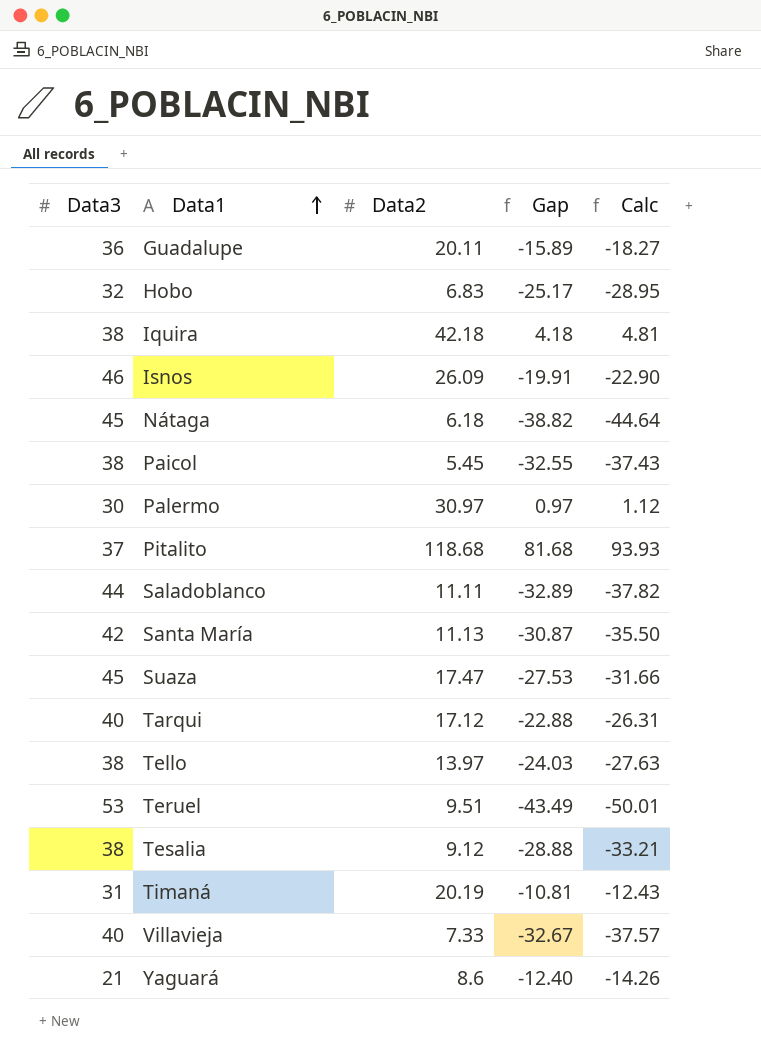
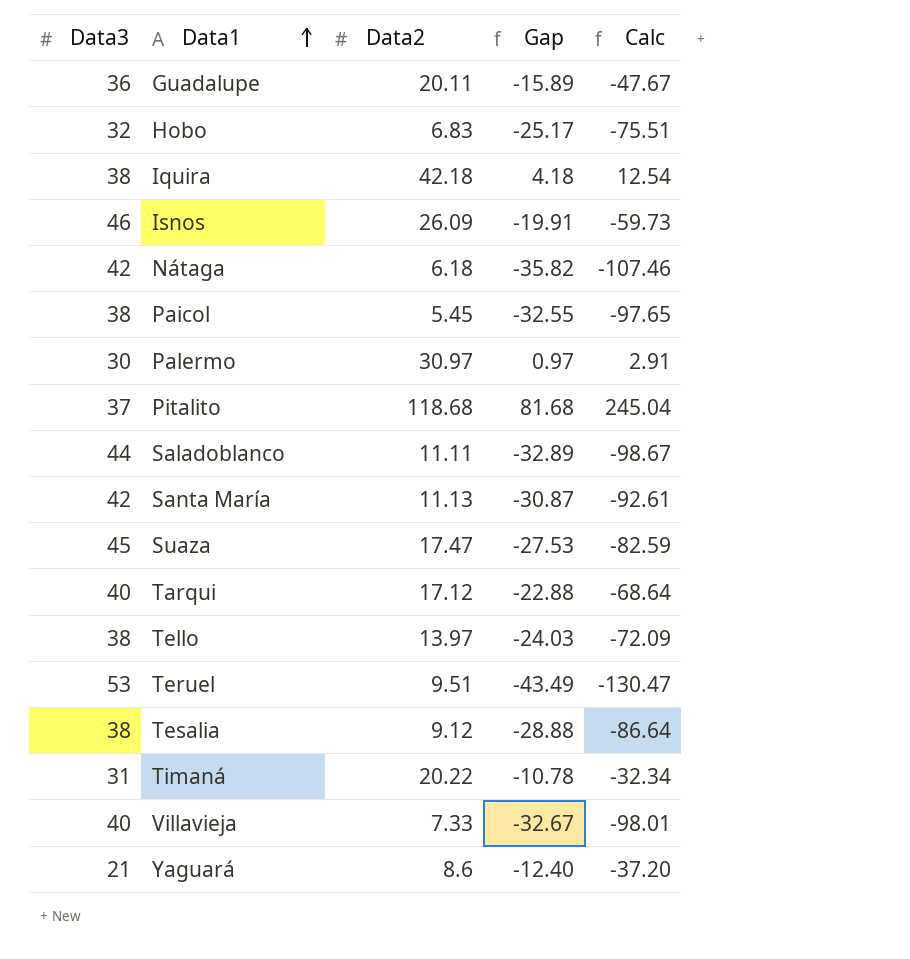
column Calc | formula: [Gap] * 1.15 -> [Gap] * 3
Nátaga | Data3: 45 -> 42
Nátaga | Gap: -38.82 -> -35.82
Timaná | Data2: 20.19 -> 20.22
Timaná | Gap: -10.81 -> -10.78

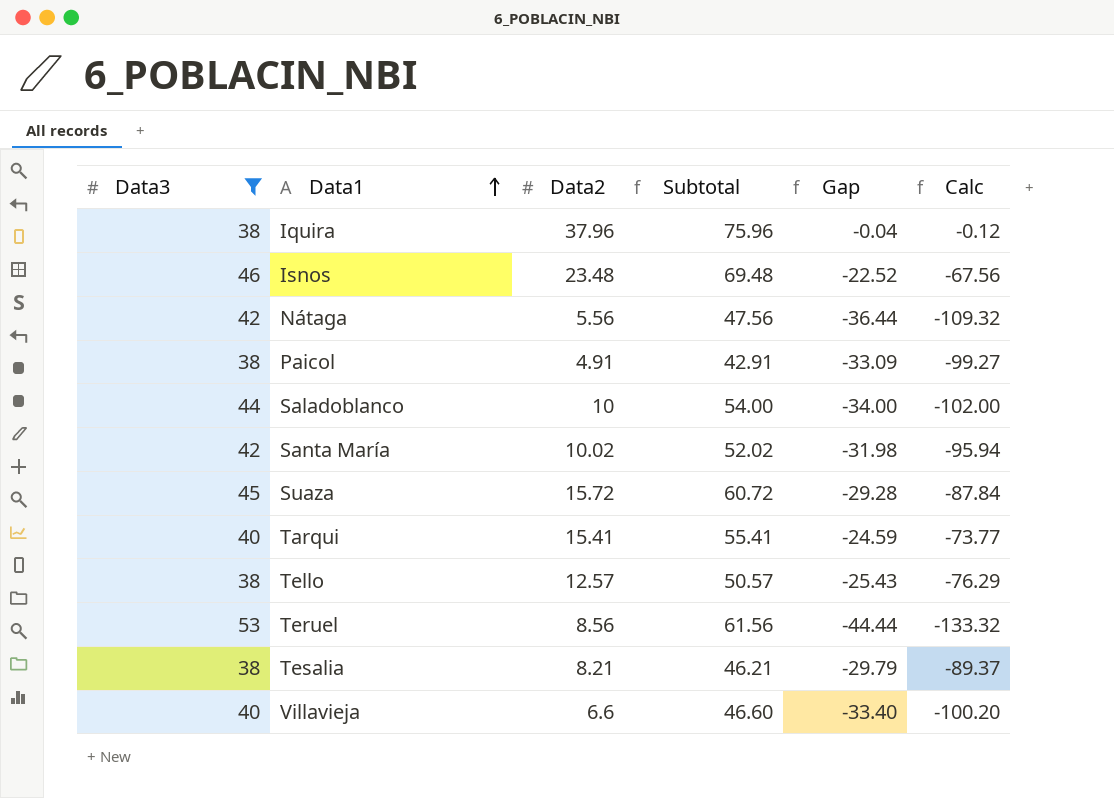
filter: none -> Data3 >= 38
column Subtotal | formula: none -> [Data3] + [Data2]
Iquira | Data2: 42.18 -> 37.96
Iquira | Gap: 4.18 -> -0.04
Iquira | Calc: 12.54 -> -0.12
Isnos | Data2: 26.09 -> 23.48
Isnos | Gap: -19.91 -> -22.52
Isnos | Calc: -59.73 -> -67.56
Nátaga | Data2: 6.18 -> 5.56
Nátaga | Gap: -35.82 -> -36.44
Nátaga | Calc: -107.46 -> -109.32
Paicol | Data2: 5.45 -> 4.91
Paicol | Gap: -32.55 -> -33.09
Paicol | Calc: -97.65 -> -99.27
Saladoblanco | Data2: 11.11 -> 10
Saladoblanco | Gap: -32.89 -> -34.00
Saladoblanco | Calc: -98.67 -> -102.00
Santa María | Data2: 11.13 -> 10.02
Santa María | Gap: -30.87 -> -31.98
Santa María | Calc: -92.61 -> -95.94
Suaza | Data2: 17.47 -> 15.72
Suaza | Gap: -27.53 -> -29.28
Suaza | Calc: -82.59 -> -87.84
Tarqui | Data2: 17.12 -> 15.41
Tarqui | Gap: -22.88 -> -24.59
Tarqui | Calc: -68.64 -> -73.77
Tello | Data2: 13.97 -> 12.57
Tello | Gap: -24.03 -> -25.43
Tello | Calc: -72.09 -> -76.29
Teruel | Data2: 9.51 -> 8.56
Teruel | Gap: -43.49 -> -44.44
Teruel | Calc: -130.47 -> -133.32
Tesalia | Data2: 9.12 -> 8.21
Tesalia | Gap: -28.88 -> -29.79
Tesalia | Calc: -86.64 -> -89.37
Villavieja | Data2: 7.33 -> 6.6
Villavieja | Gap: -32.67 -> -33.40
Villavieja | Calc: -98.01 -> -100.20

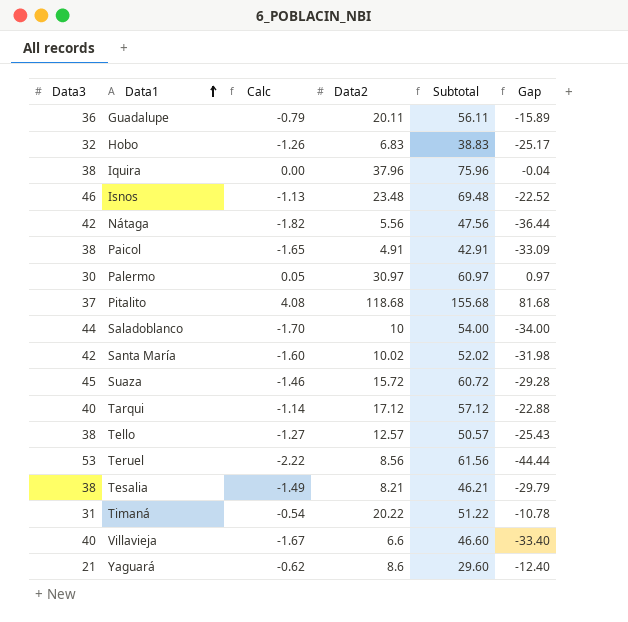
filter: Data3 >= 38 -> none
column Calc | formula: [Gap] * 3 -> [Gap] * 0.05
column Calc | position: 6 -> 3
Tarqui | Data2: 15.41 -> 17.12
Tarqui | Subtotal: 55.41 -> 57.12
Tarqui | Gap: -24.59 -> -22.88

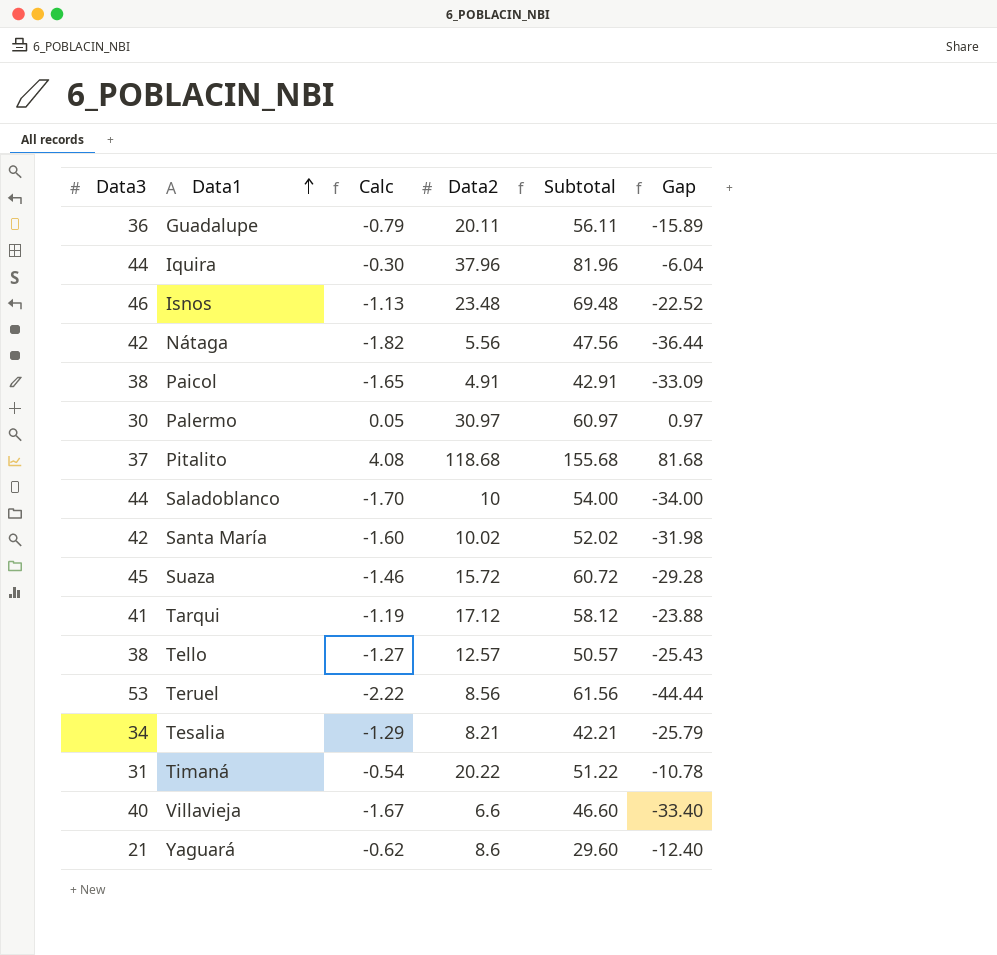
row Hobo: 32 | -1.26 | 6.83 | 38.83 | -25.17 -> none
Iquira | Data3: 38 -> 44
Iquira | Calc: 0.00 -> -0.30
Iquira | Subtotal: 75.96 -> 81.96
Iquira | Gap: -0.04 -> -6.04
Tarqui | Data3: 40 -> 41
Tarqui | Calc: -1.14 -> -1.19
Tarqui | Subtotal: 57.12 -> 58.12
Tarqui | Gap: -22.88 -> -23.88
Tesalia | Data3: 38 -> 34
Tesalia | Calc: -1.49 -> -1.29
Tesalia | Subtotal: 46.21 -> 42.21
Tesalia | Gap: -29.79 -> -25.79

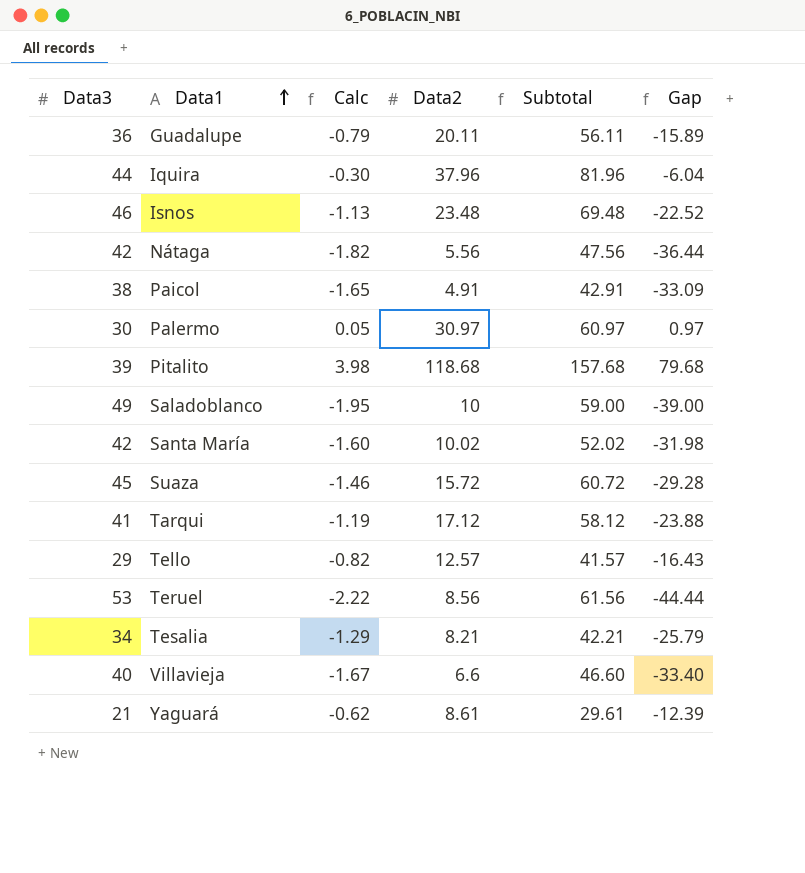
row Timaná: 31 | -0.54 | 20.22 | 51.22 | -10.78 -> none
Pitalito | Data3: 37 -> 39
Pitalito | Calc: 4.08 -> 3.98
Pitalito | Subtotal: 155.68 -> 157.68
Pitalito | Gap: 81.68 -> 79.68
Saladoblanco | Data3: 44 -> 49
Saladoblanco | Calc: -1.70 -> -1.95
Saladoblanco | Subtotal: 54.00 -> 59.00
Saladoblanco | Gap: -34.00 -> -39.00
Tello | Data3: 38 -> 29
Tello | Calc: -1.27 -> -0.82
Tello | Subtotal: 50.57 -> 41.57
Tello | Gap: -25.43 -> -16.43
Yaguará | Data2: 8.6 -> 8.61
Yaguará | Subtotal: 29.60 -> 29.61
Yaguará | Gap: -12.40 -> -12.39

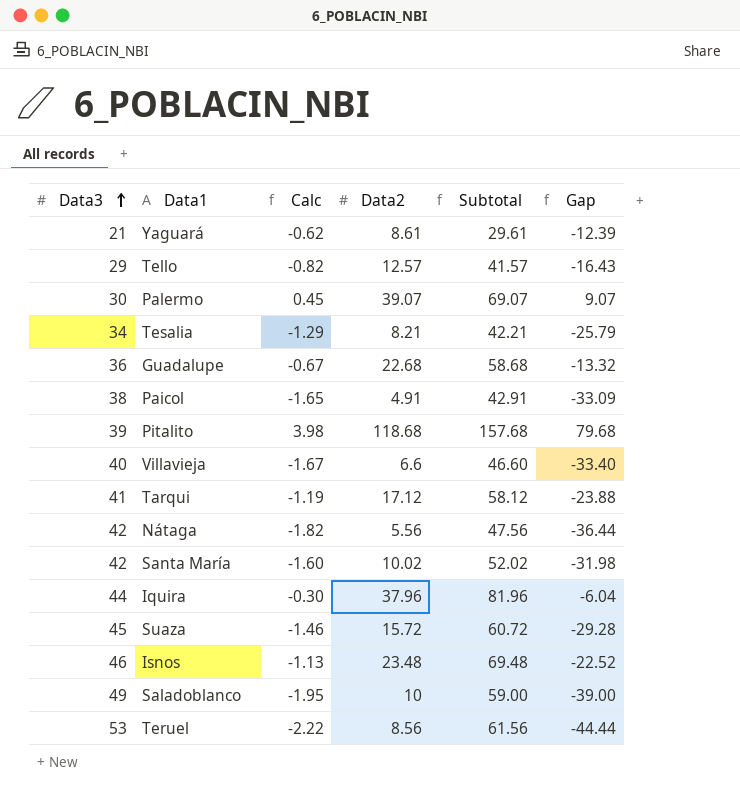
row order: Data1 ascending -> Data3 ascending
Palermo | Calc: 0.05 -> 0.45
Palermo | Data2: 30.97 -> 39.07
Palermo | Subtotal: 60.97 -> 69.07
Palermo | Gap: 0.97 -> 9.07
Guadalupe | Calc: -0.79 -> -0.67
Guadalupe | Data2: 20.11 -> 22.68
Guadalupe | Subtotal: 56.11 -> 58.68
Guadalupe | Gap: -15.89 -> -13.32

